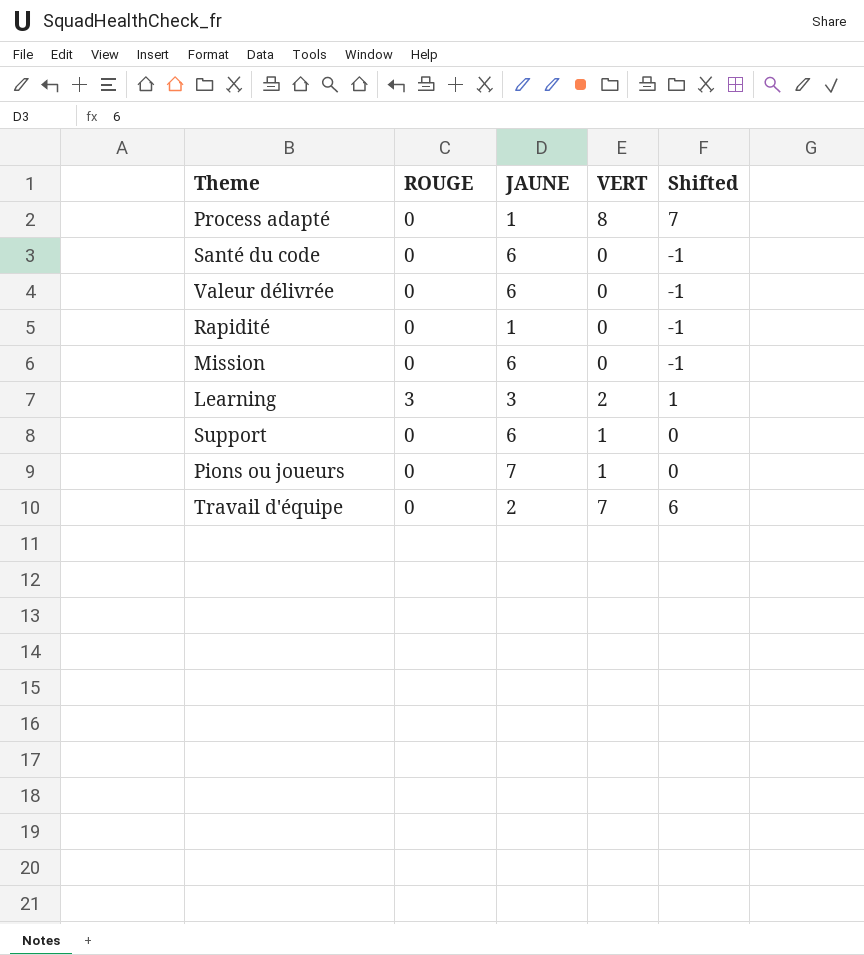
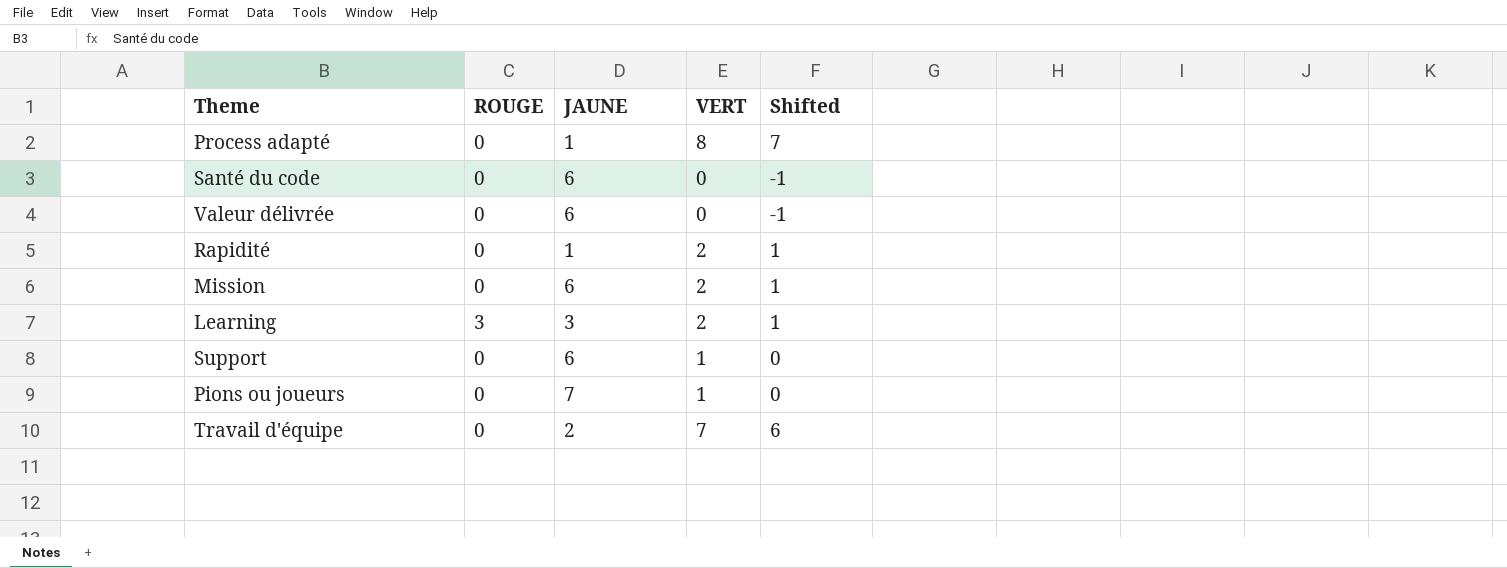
Rapidité | VERT: 0 -> 2
Rapidité | Shifted: -1 -> 1
Mission | VERT: 0 -> 2
Mission | Shifted: -1 -> 1

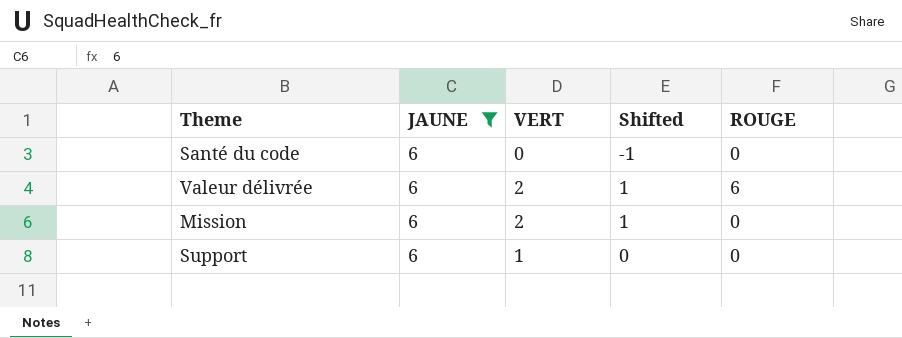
filter: none -> JAUNE = 6
column ROUGE | position: 2 -> 5
Valeur délivrée | VERT: 0 -> 2
Valeur délivrée | Shifted: -1 -> 1
Valeur délivrée | ROUGE: 0 -> 6

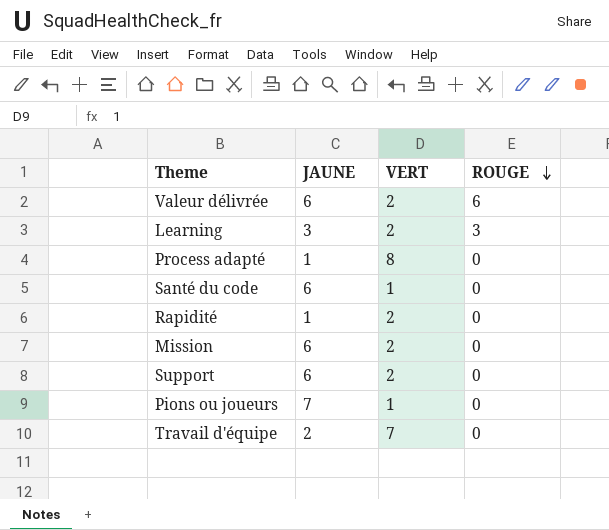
filter: JAUNE = 6 -> none
row order: none -> ROUGE descending
column Shifted | formula: [VERT] - 1 -> none
Santé du code | VERT: 0 -> 1
Support | VERT: 1 -> 2

